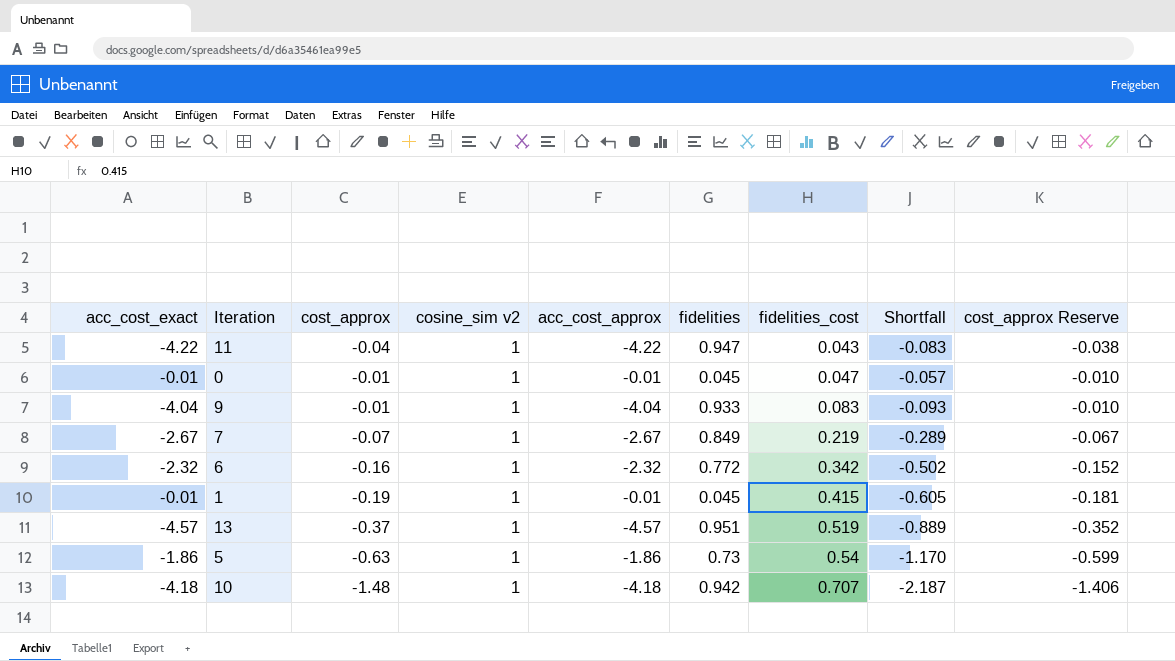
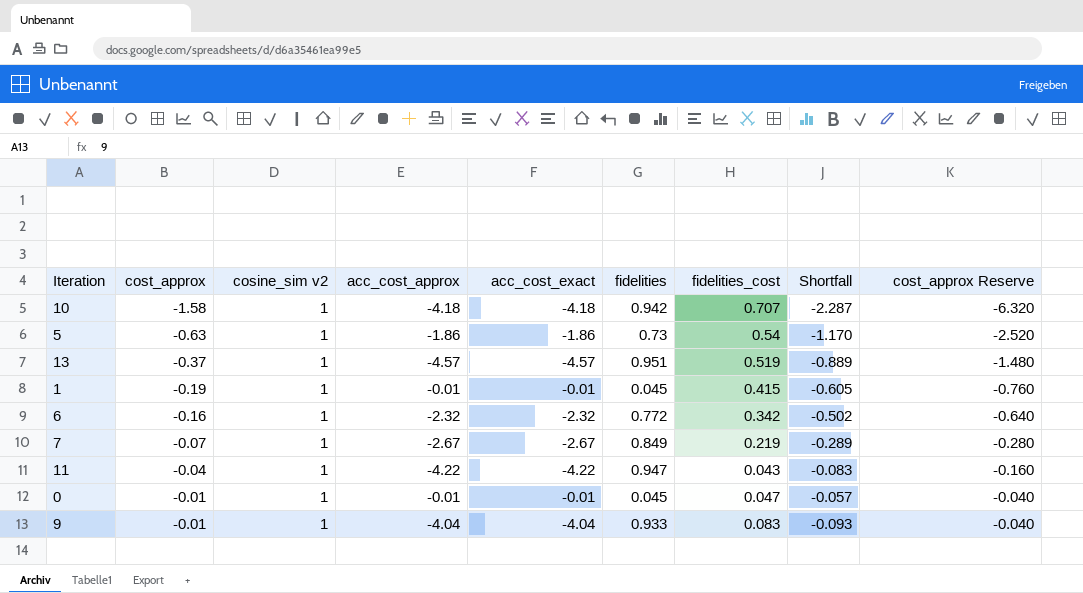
row order: fidelities_cost ascending -> cost_approx ascending
column acc_cost_exact | position: 1 -> 5
column cost_approx Reserve | formula: [cost_approx] * 0.95 -> [cost_approx] * 4
10 | cost_approx: -1.48 -> -1.58
10 | Shortfall: -2.187 -> -2.287

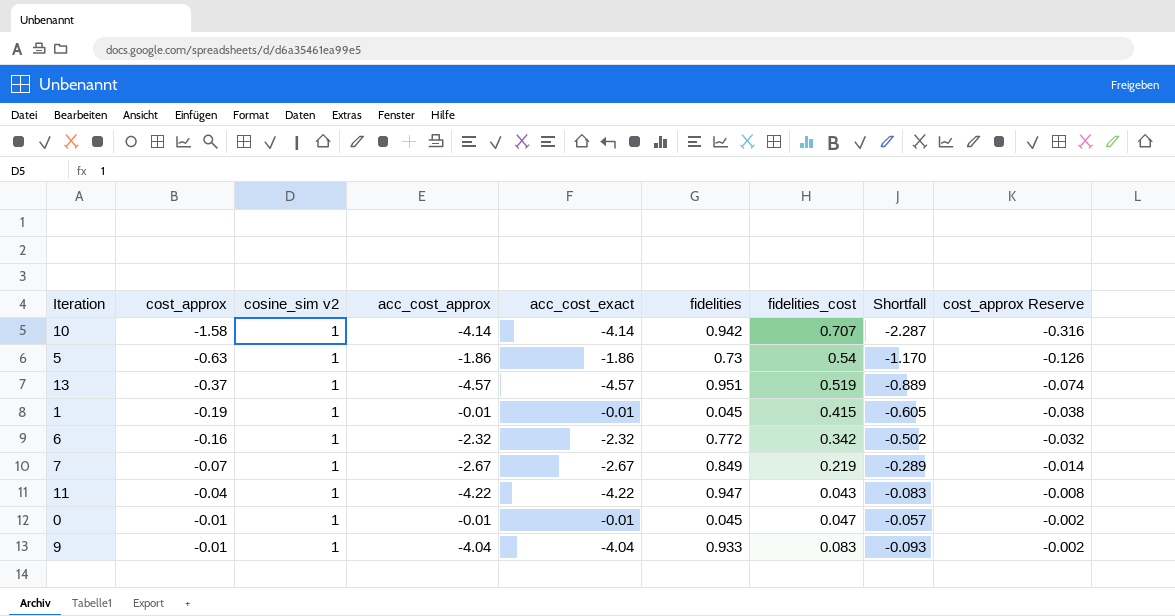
column cost_approx Reserve | formula: [cost_approx] * 4 -> [cost_approx] * 0.2
10 | acc_cost_approx: -4.18 -> -4.14
10 | acc_cost_exact: -4.18 -> -4.14

